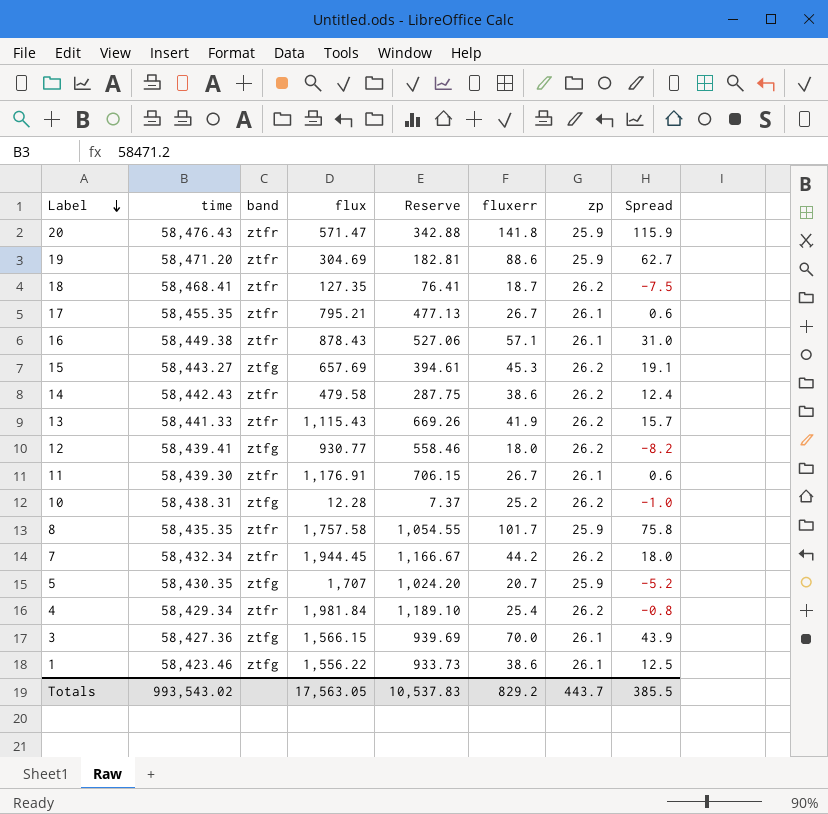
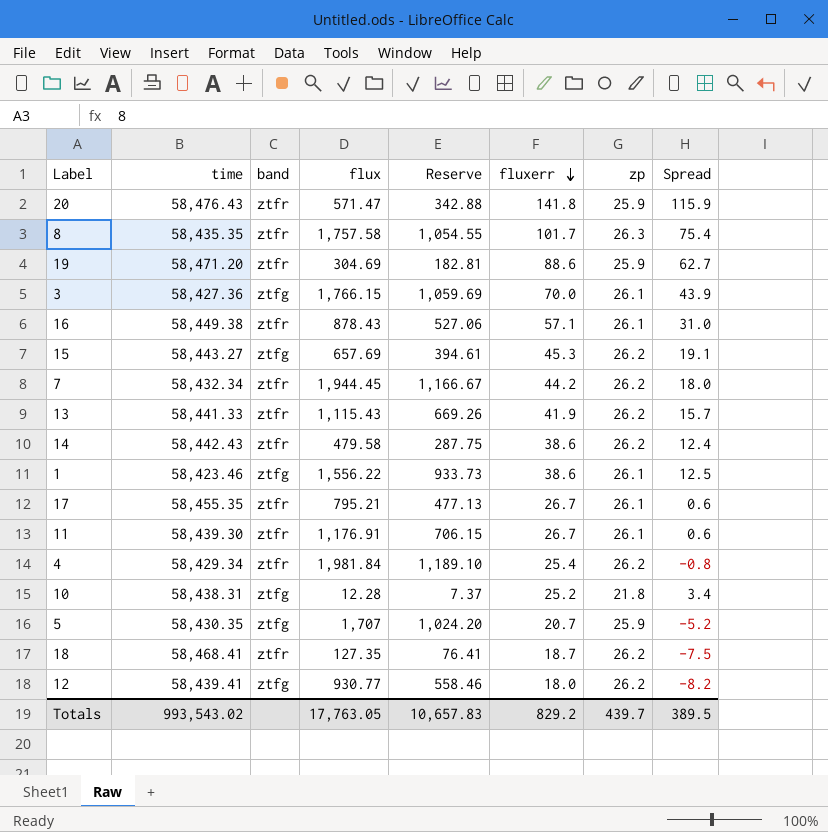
row order: Label descending -> fluxerr descending
8 | zp: 25.9 -> 26.3
8 | Spread: 75.8 -> 75.4
3 | flux: 1,566.15 -> 1,766.15
3 | Reserve: 939.69 -> 1,059.69
10 | zp: 26.2 -> 21.8
10 | Spread: -1.0 -> 3.4
Totals | flux: 17,563.05 -> 17,763.05
Totals | Reserve: 10,537.83 -> 10,657.83
Totals | zp: 443.7 -> 439.7
Totals | Spread: 385.5 -> 389.5

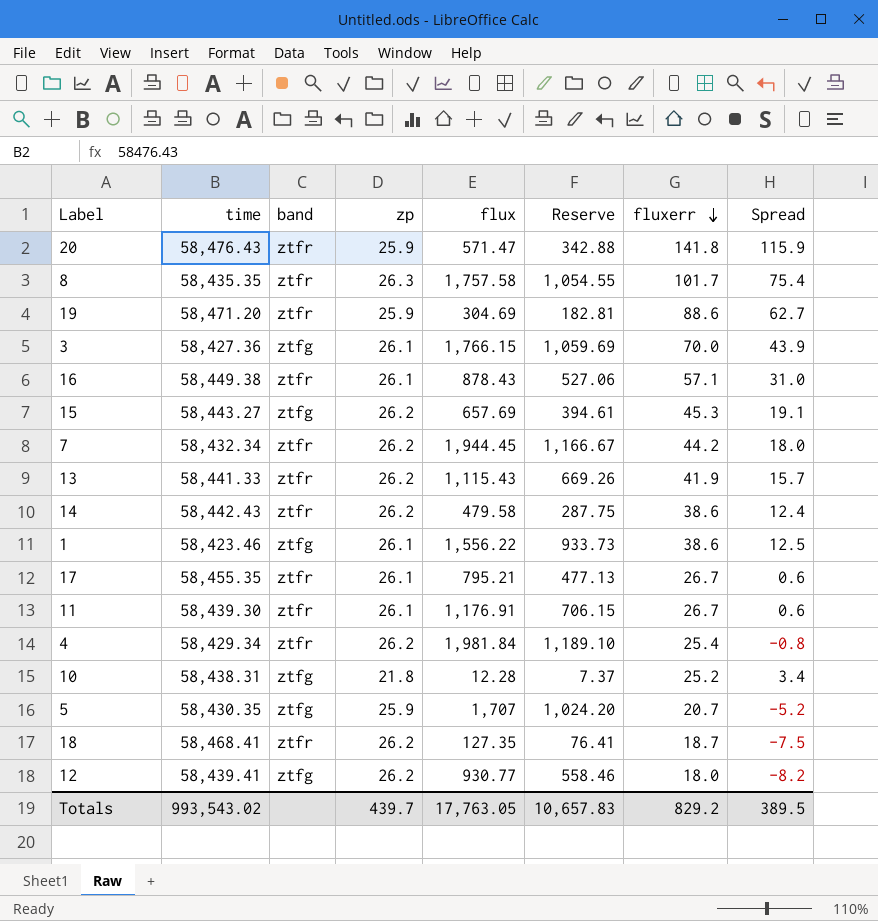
column zp | position: 7 -> 4

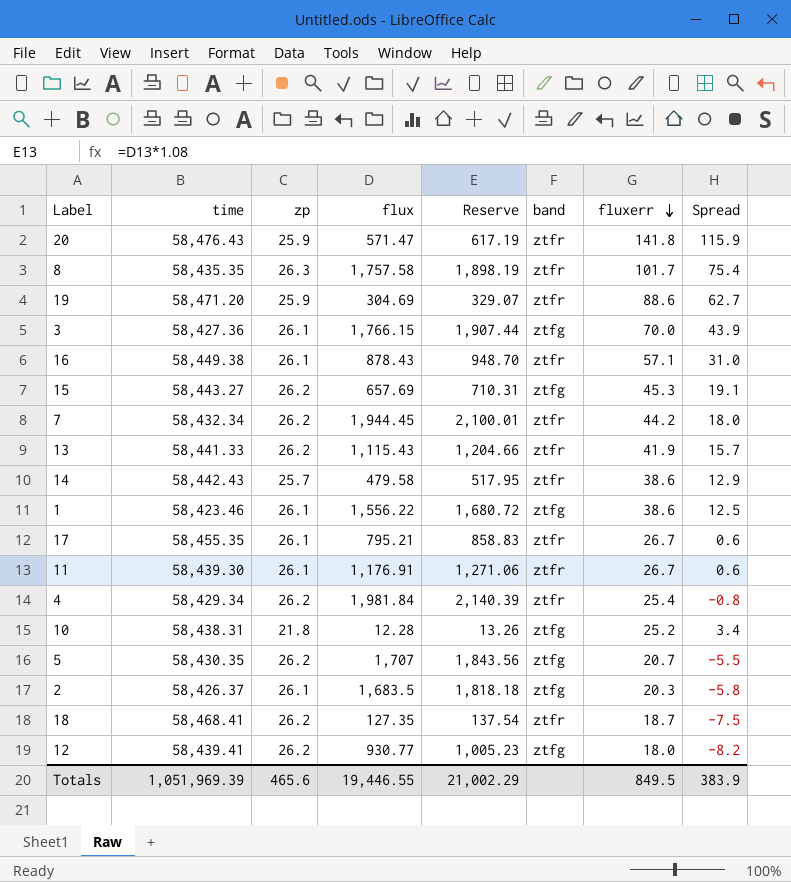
column Reserve | formula: [flux] * 0.6 -> [flux] * 1.08
column band | position: 3 -> 6
14 | zp: 26.2 -> 25.7
14 | Spread: 12.4 -> 12.9
5 | zp: 25.9 -> 26.2
5 | Spread: -5.2 -> -5.5
row 2: none -> 58,426.37 | 26.1 | 1,683.5 | 1,818.18 | ztfg | 20.3 | -5.8
Totals | time: 993,543.02 -> 1,051,969.39
Totals | zp: 439.7 -> 465.6
Totals | flux: 17,763.05 -> 19,446.55
Totals | Reserve: 10,657.83 -> 21,002.29
Totals | fluxerr: 829.2 -> 849.5
Totals | Spread: 389.5 -> 383.9

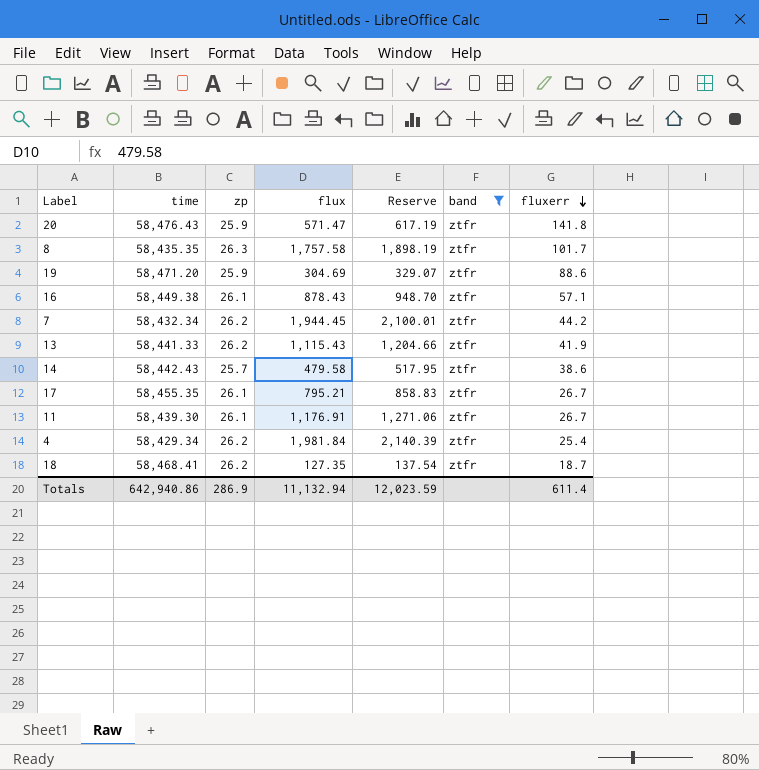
filter: none -> band = ztfr
column Spread | formula: [fluxerr] - [zp] -> none
Totals | time: 1,051,969.39 -> 642,940.86
Totals | zp: 465.6 -> 286.9
Totals | flux: 19,446.55 -> 11,132.94
Totals | Reserve: 21,002.29 -> 12,023.59
Totals | fluxerr: 849.5 -> 611.4

